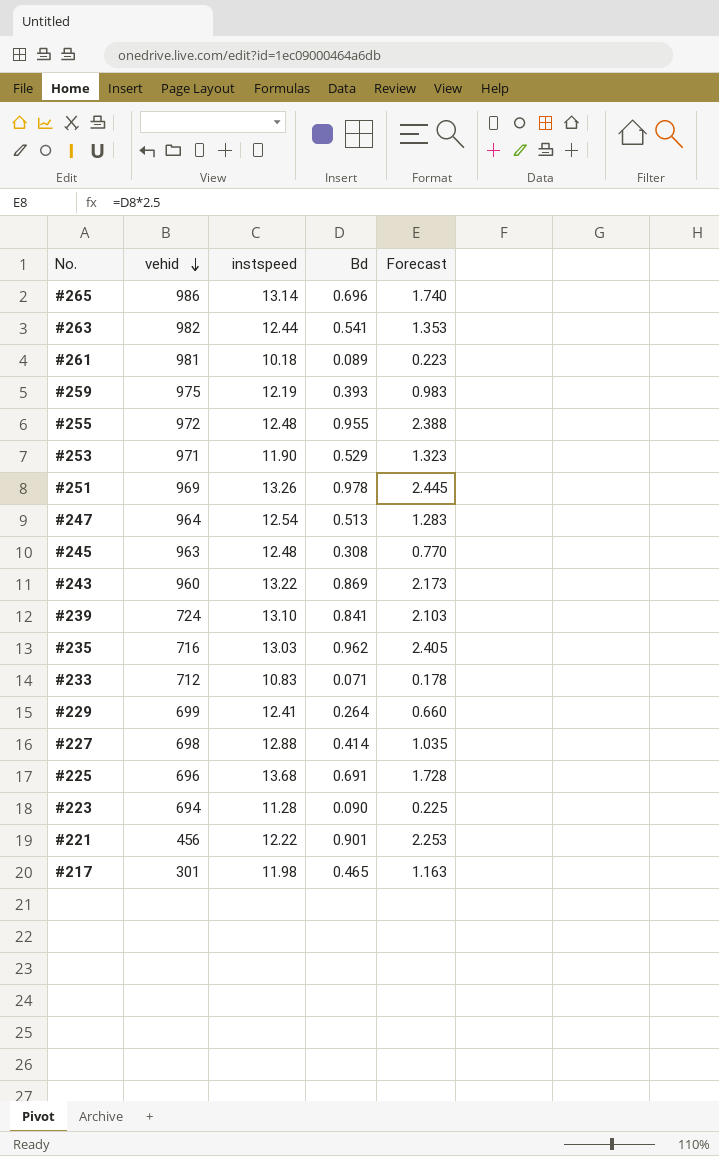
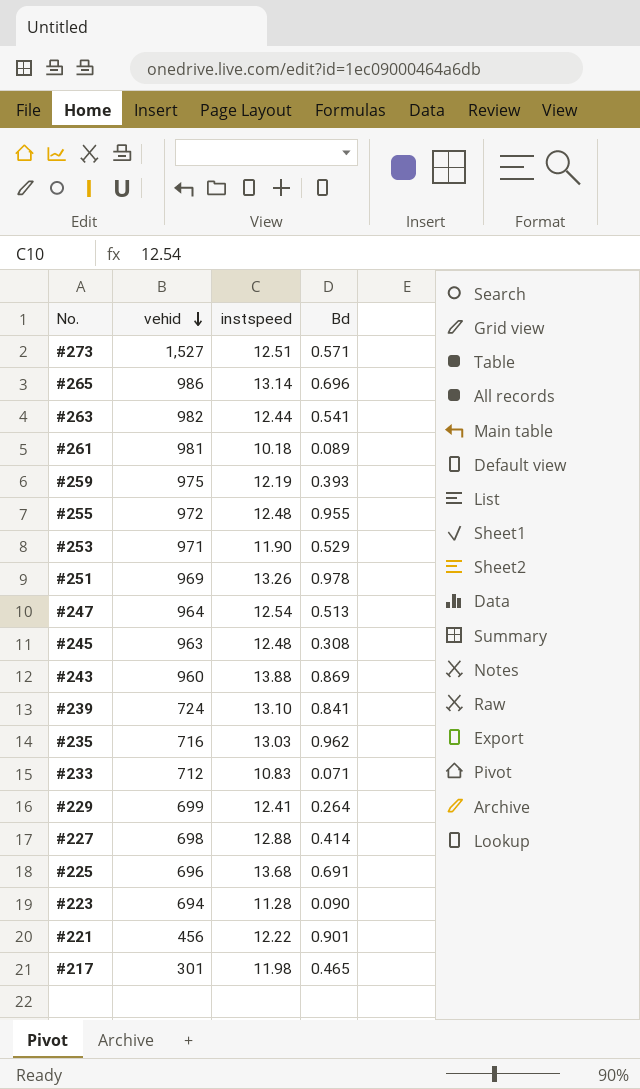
column Forecast | formula: [Bd] * 2.5 -> none
row #273: none -> 1,527 | 12.51 | 0.571
#243 | instspeed: 13.22 -> 13.88

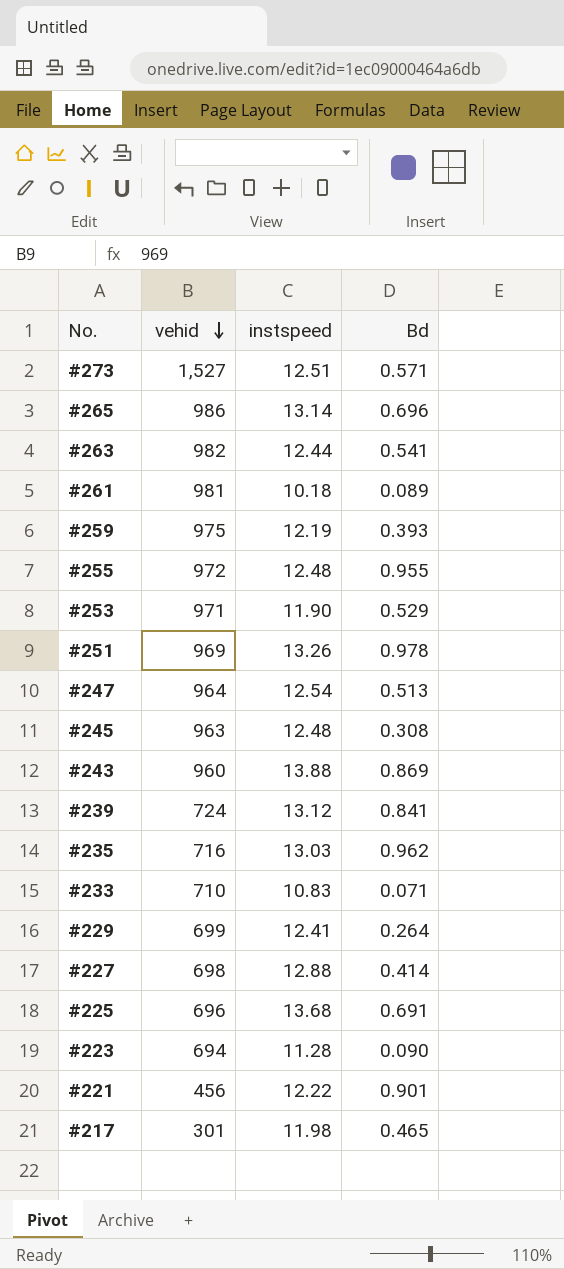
#239 | instspeed: 13.10 -> 13.12
#233 | vehid: 712 -> 710

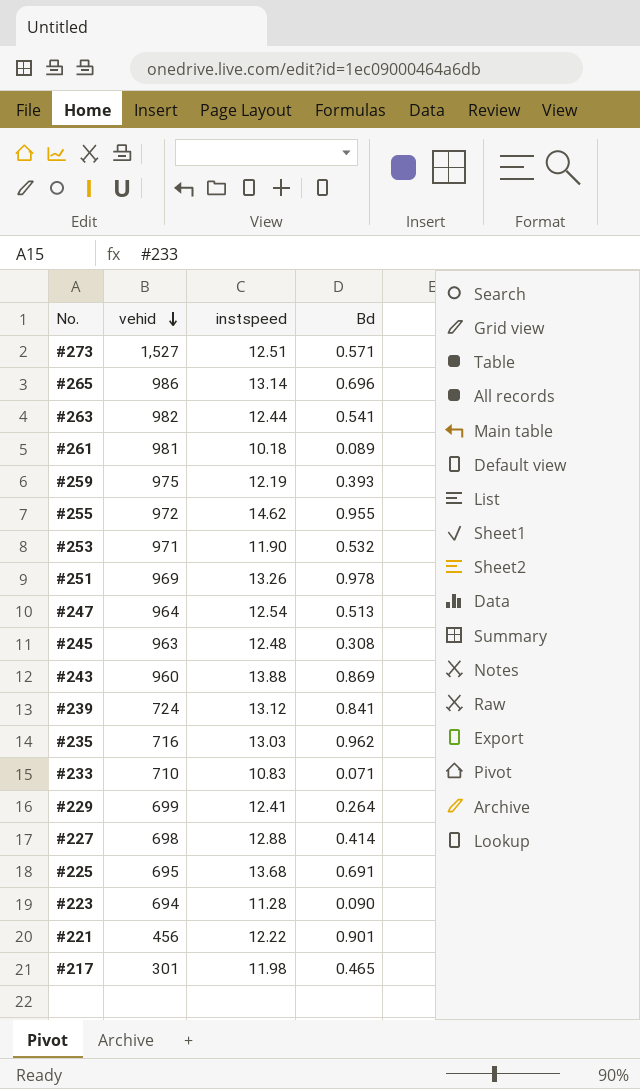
#255 | instspeed: 12.48 -> 14.62
#253 | Bd: 0.529 -> 0.532
#225 | vehid: 696 -> 695

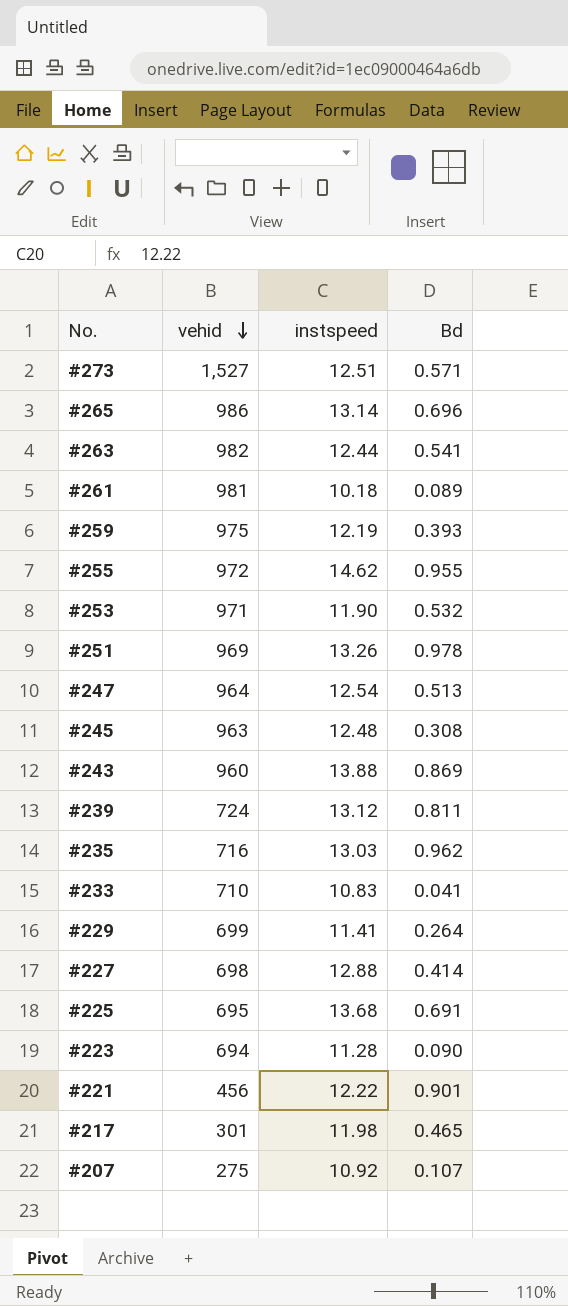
#239 | Bd: 0.841 -> 0.811
#233 | Bd: 0.071 -> 0.041
#229 | instspeed: 12.41 -> 11.41
row #207: none -> 275 | 10.92 | 0.107

